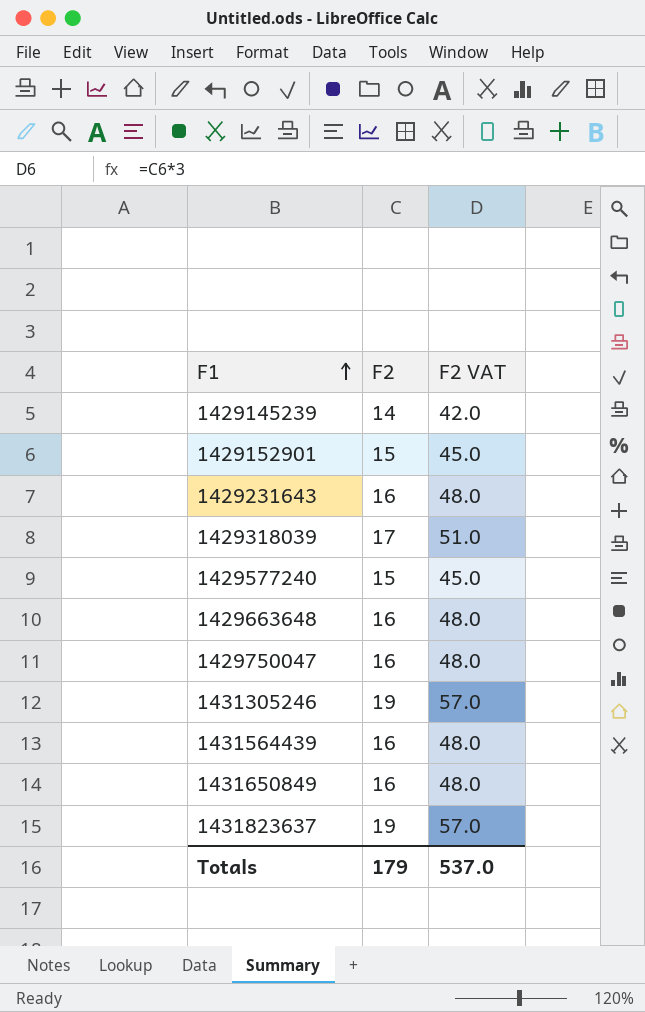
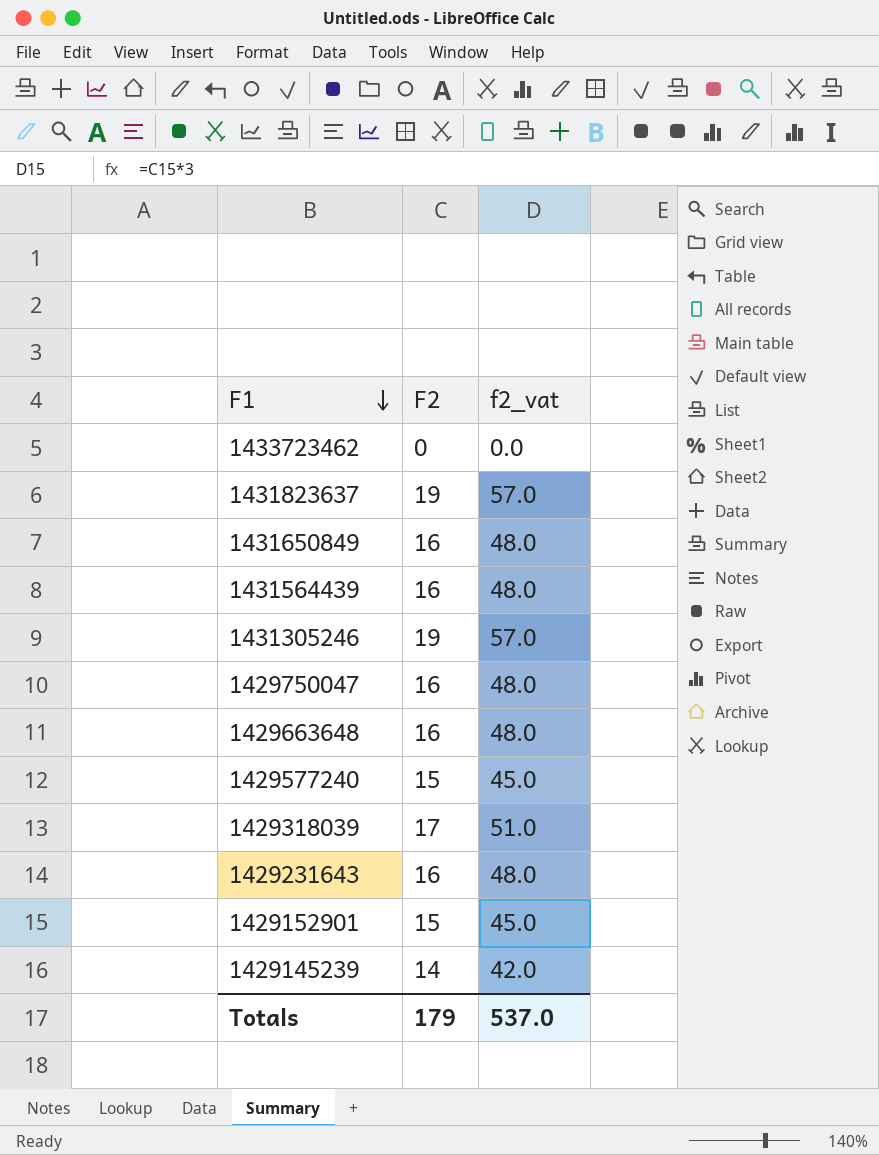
row order: F1 ascending -> F1 descending
column name: F2 VAT -> f2_vat
row 1433723462: none -> 0 | 0.0

